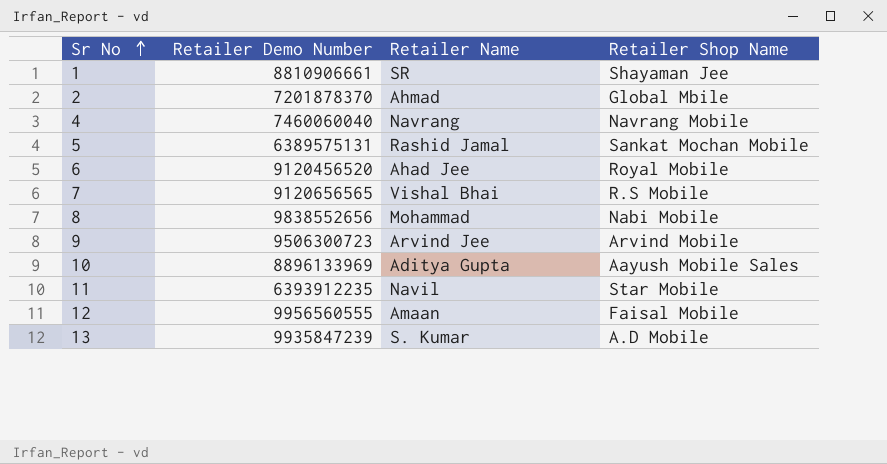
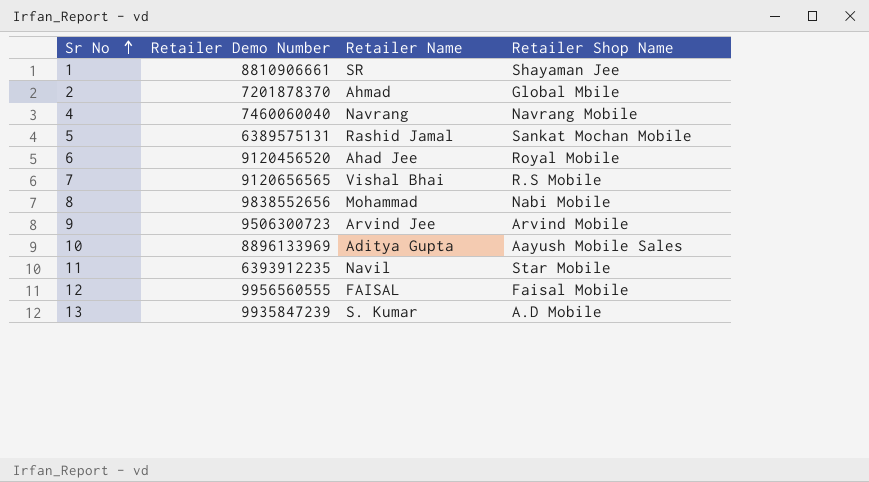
12 | Retailer Name: Amaan -> FAISAL

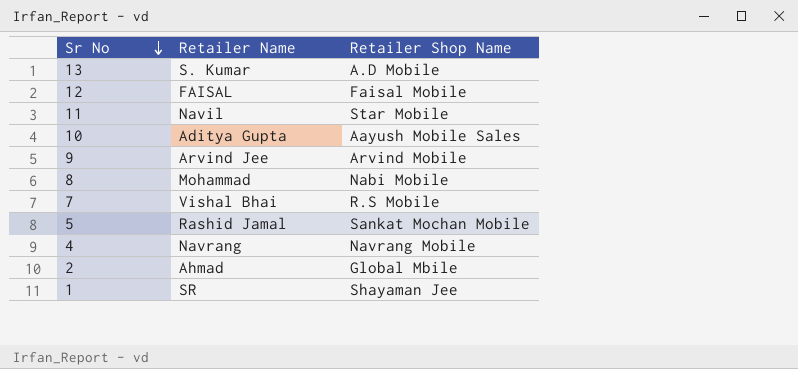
row order: Sr No ascending -> Sr No descending
column Retailer Demo Number | position: 2 -> none
row 6: 9120456520 | Ahad Jee | Royal Mobile -> none

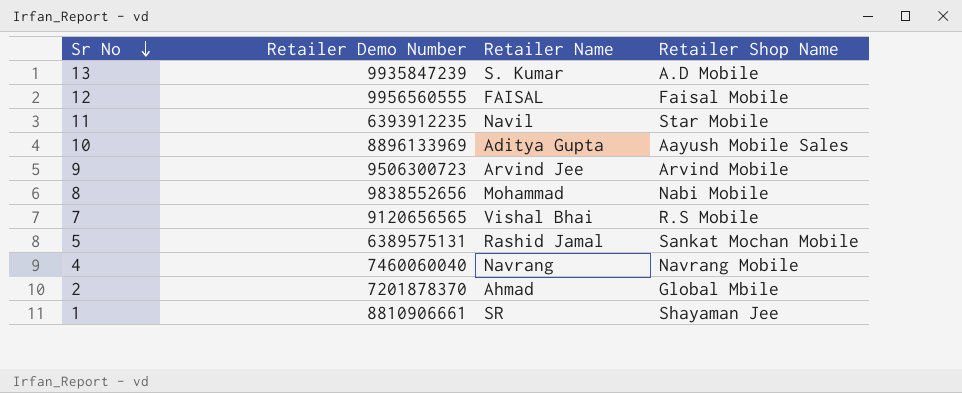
column Retailer Demo Number | position: none -> 2

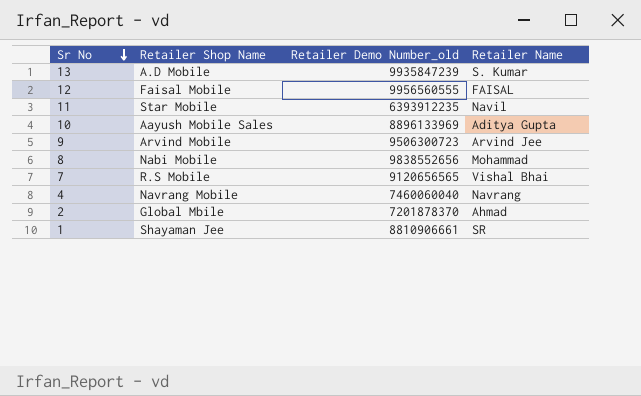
column Retailer Shop Name | position: 4 -> 2
column name: Retailer Demo Number -> Retailer Demo Number_old
row 5: 6389575131 | Rashid Jamal | Sankat Mochan Mobile -> none

